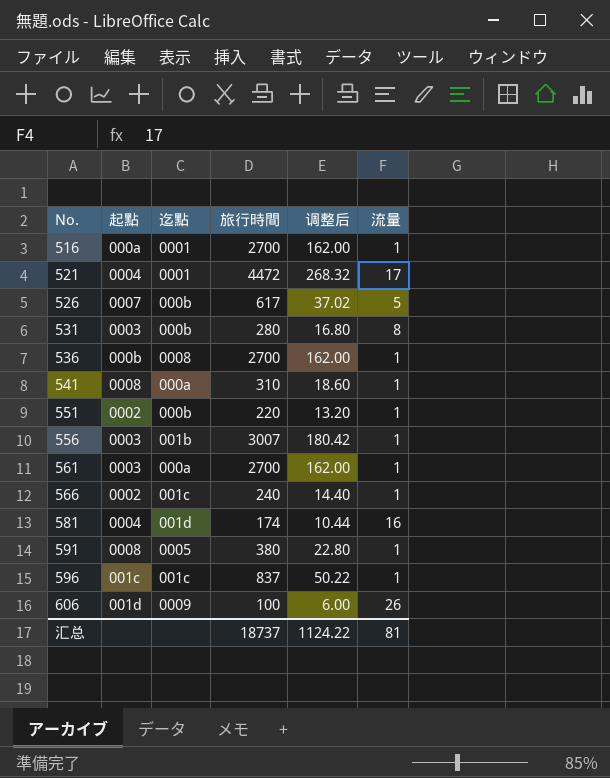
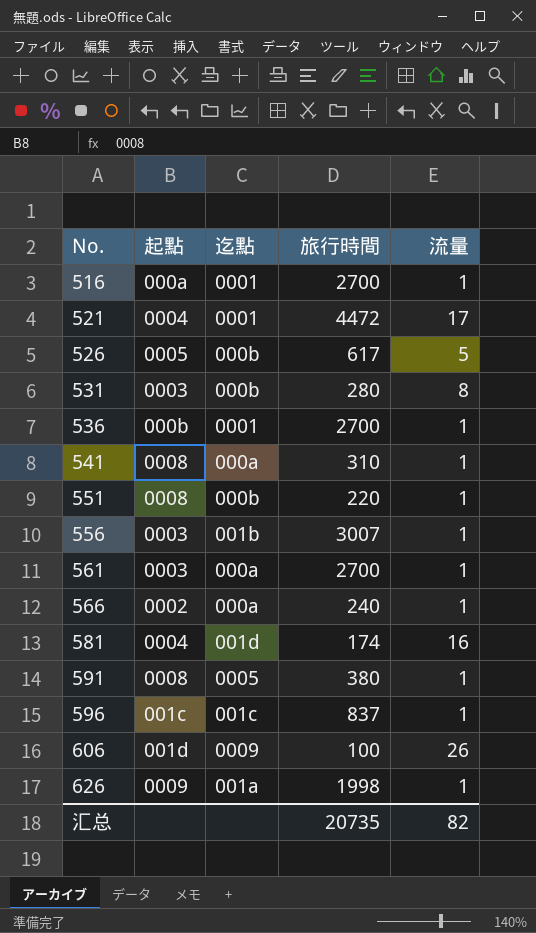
column 调整后 | formula: [旅行時間] * 0.06 -> none
526 | 起點: 0007 -> 0005
536 | 迄點: 0008 -> 0001
551 | 起點: 0002 -> 0008
566 | 迄點: 001c -> 000a
row 626: none -> 0009 | 001a | 1998 | 1
汇总 | 旅行時間: 18737 -> 20735
汇总 | 流量: 81 -> 82

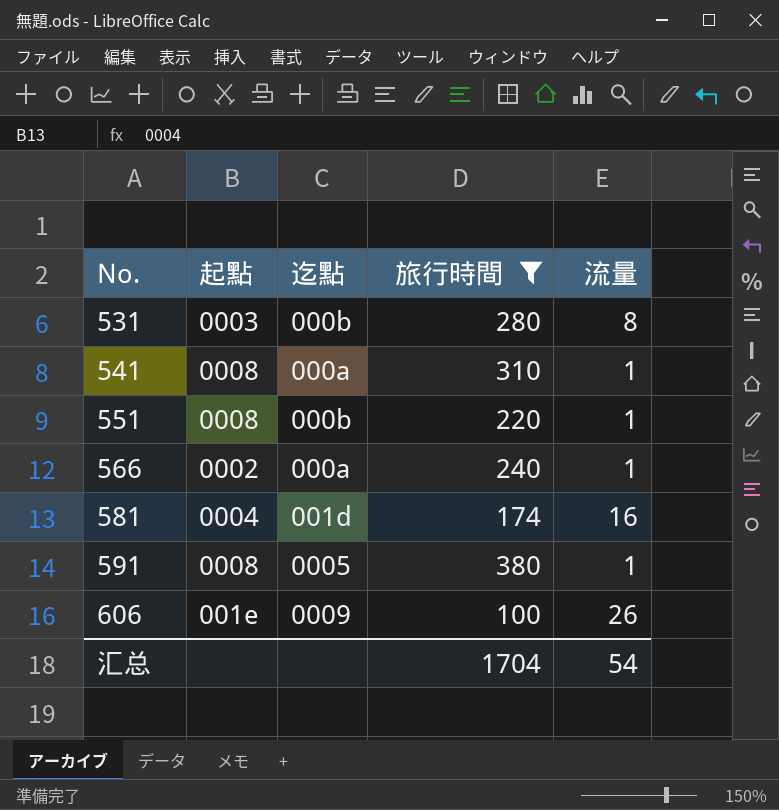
filter: none -> 旅行時間 <= 380
606 | 起點: 001d -> 001e
汇总 | 旅行時間: 20735 -> 1704
汇总 | 流量: 82 -> 54

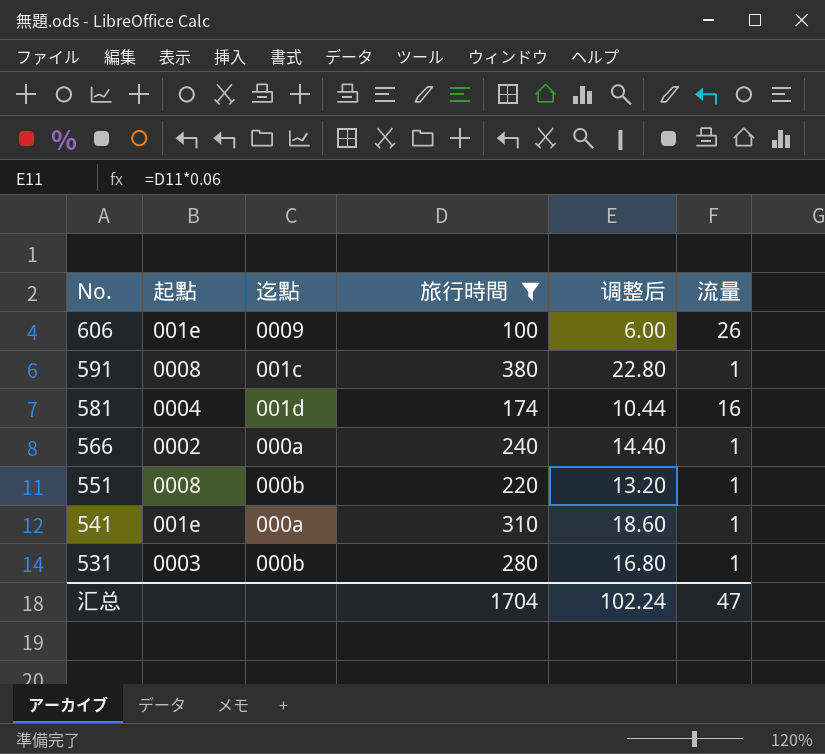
row order: No. ascending -> No. descending
column 调整后 | formula: none -> [旅行時間] * 0.06
591 | 迄點: 0005 -> 001c
541 | 起點: 0008 -> 001e
531 | 流量: 8 -> 1
汇总 | 流量: 54 -> 47

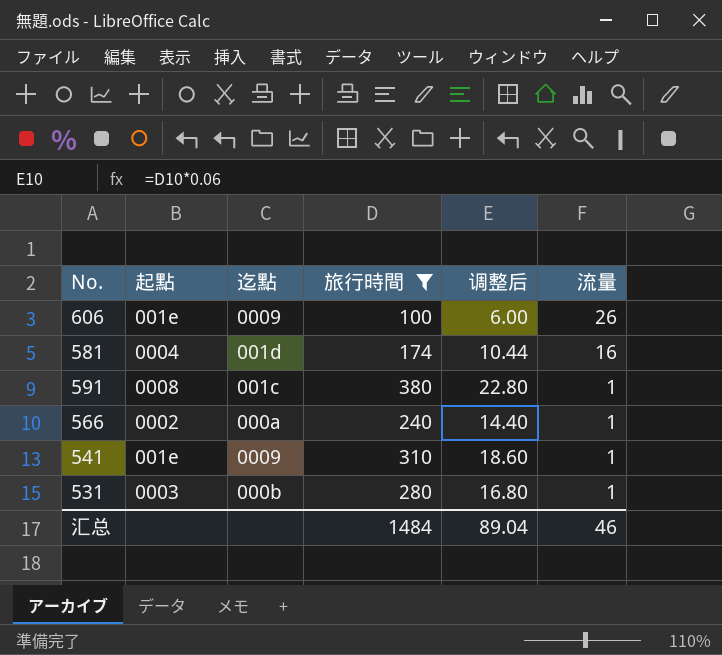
row order: No. descending -> 流量 descending
row 551: 0008 | 000b | 220 | 13.20 | 1 -> none
541 | 迄點: 000a -> 0009
汇总 | 旅行時間: 1704 -> 1484
汇总 | 调整后: 102.24 -> 89.04
汇总 | 流量: 47 -> 46

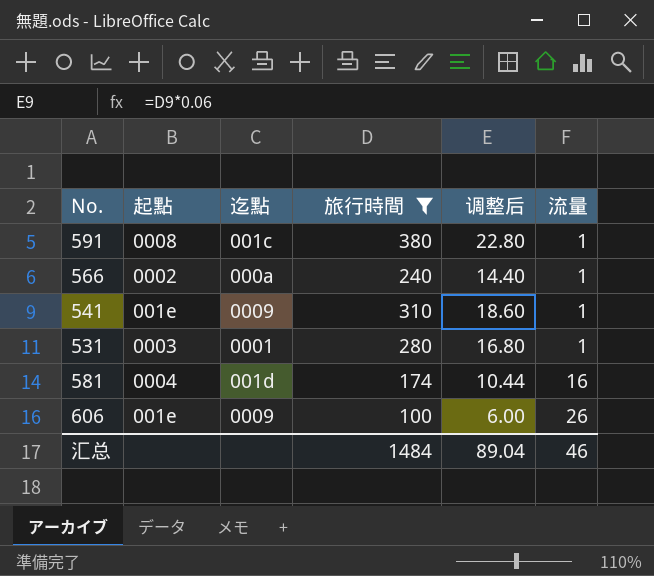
row order: 流量 descending -> 流量 ascending
531 | 迄點: 000b -> 0001

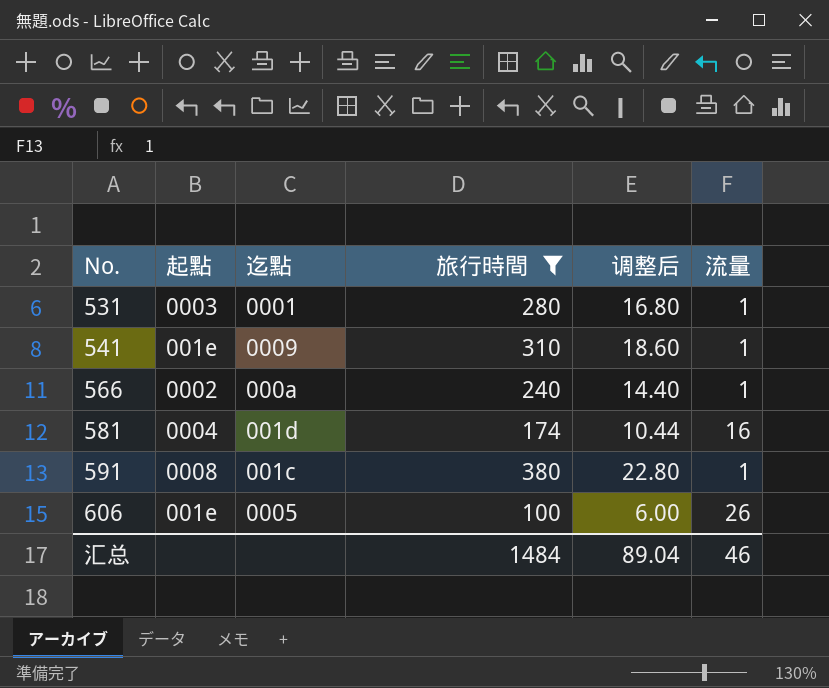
row order: 流量 ascending -> No. ascending
606 | 迄點: 0009 -> 0005

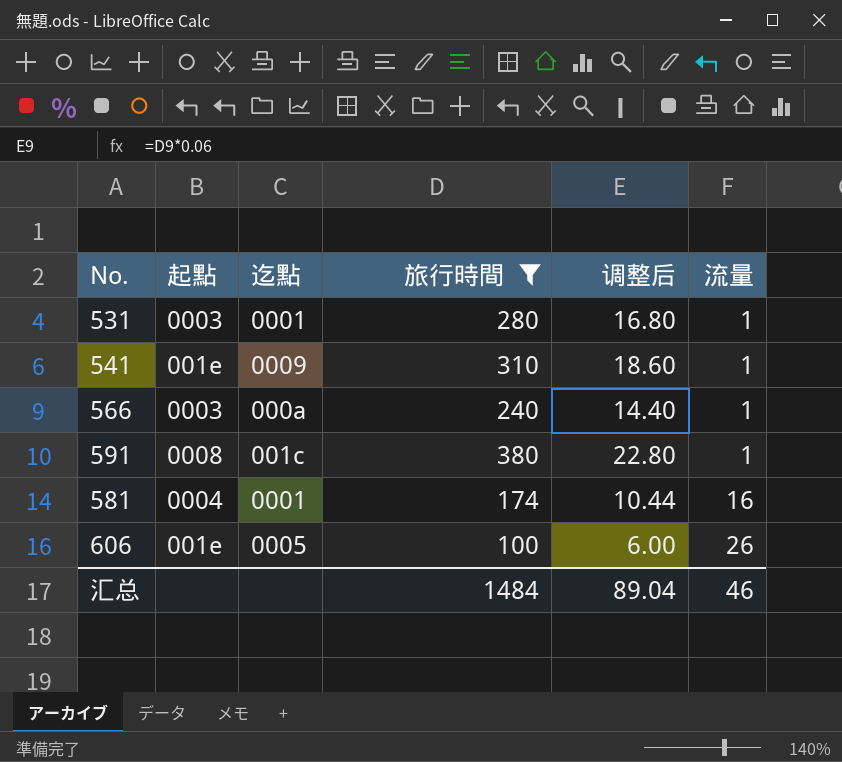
row order: No. ascending -> 流量 ascending
566 | 起點: 0002 -> 0003
581 | 迄點: 001d -> 0001

